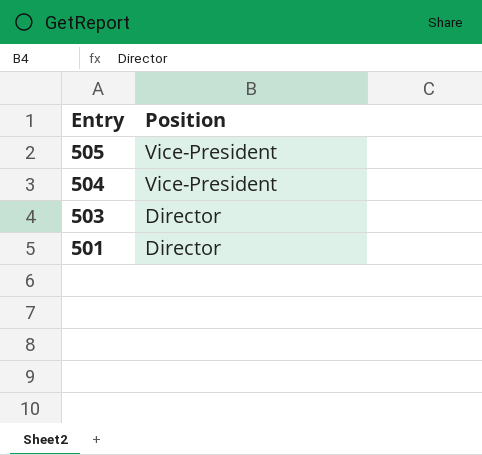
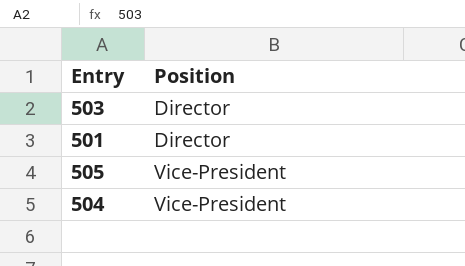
row order: Entry descending -> Position ascending

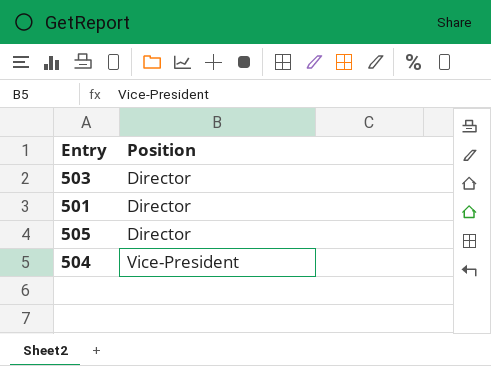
505 | Position: Vice-President -> Director

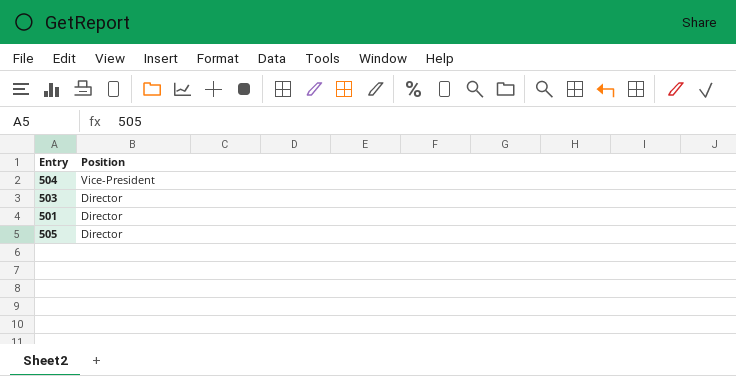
row order: Position ascending -> Position descending

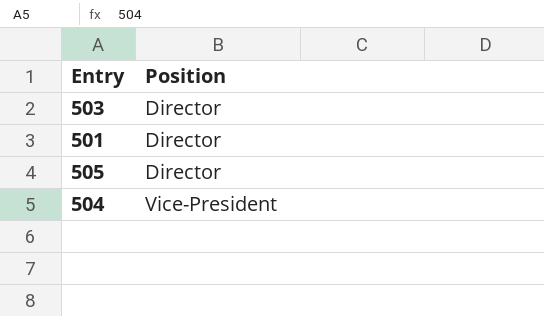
row order: Position descending -> Position ascending

